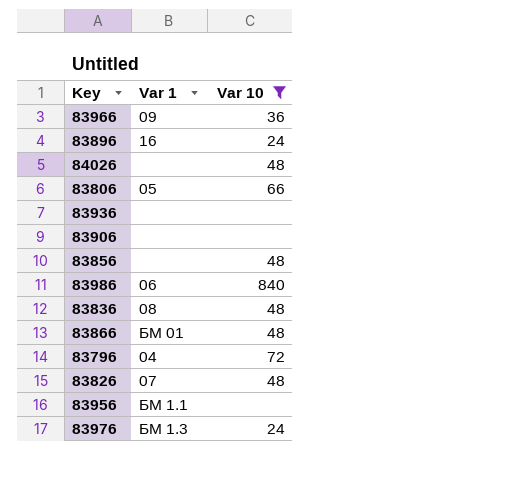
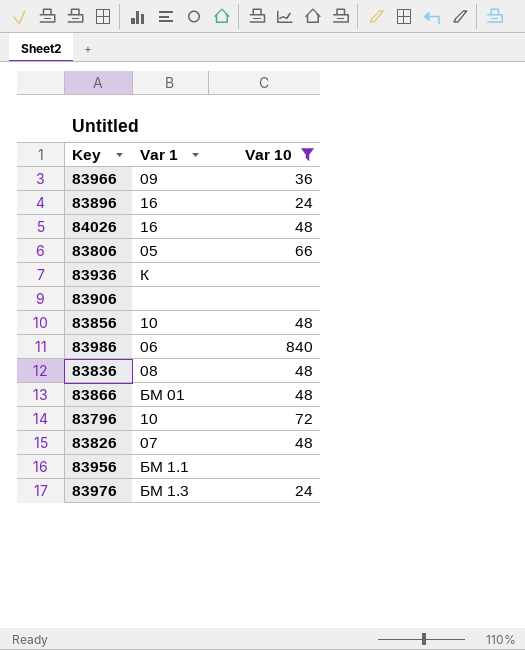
84026 | Var 1: none -> 16
83936 | Var 1: none -> К
83856 | Var 1: none -> 10
83796 | Var 1: 04 -> 10

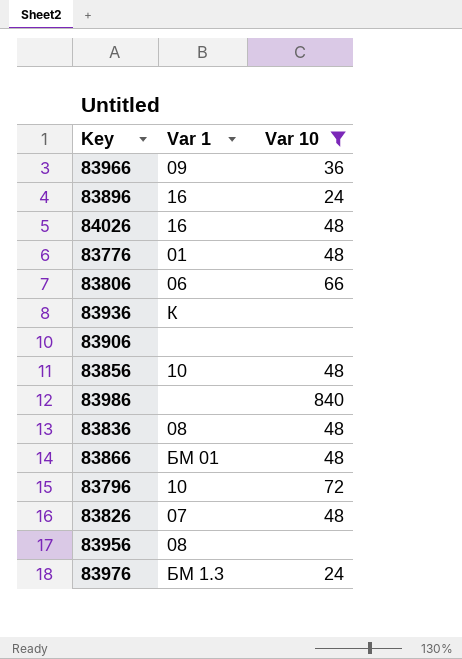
row 83776: none -> 01 | 48
83806 | Var 1: 05 -> 06
83986 | Var 1: 06 -> none
83956 | Var 1: БМ 1.1 -> 08

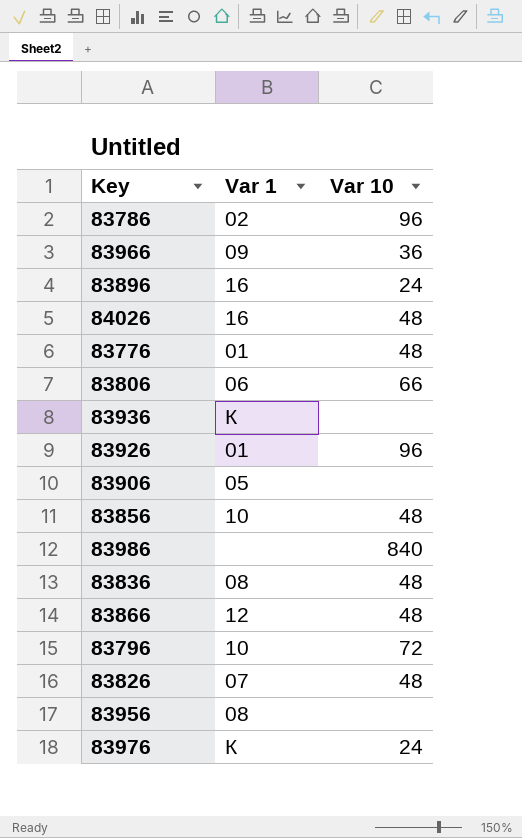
filter: Var 10 != 96 -> none
83906 | Var 1: none -> 05
83866 | Var 1: БМ 01 -> 12
83976 | Var 1: БМ 1.3 -> К

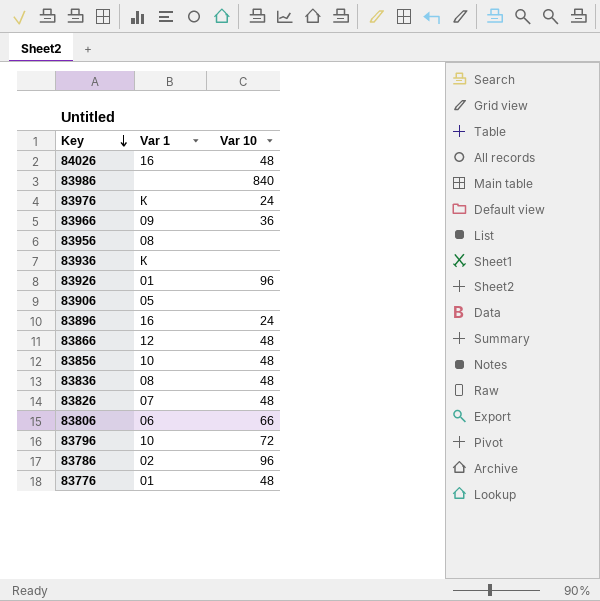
row order: none -> Key descending

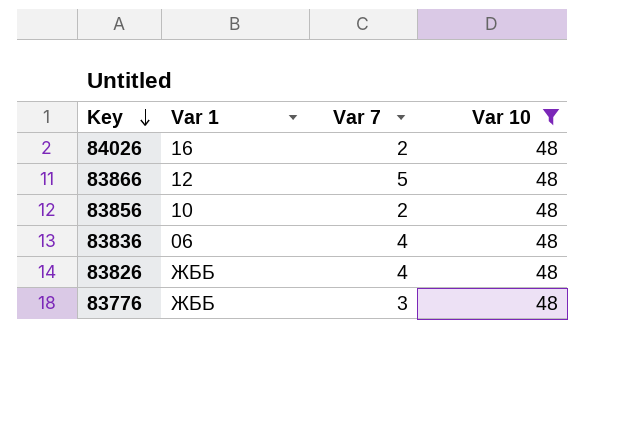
filter: none -> Var 10 = 48
column Var 7 | position: none -> 3
83836 | Var 1: 08 -> 06
83826 | Var 1: 07 -> ЖББ
83776 | Var 1: 01 -> ЖББ

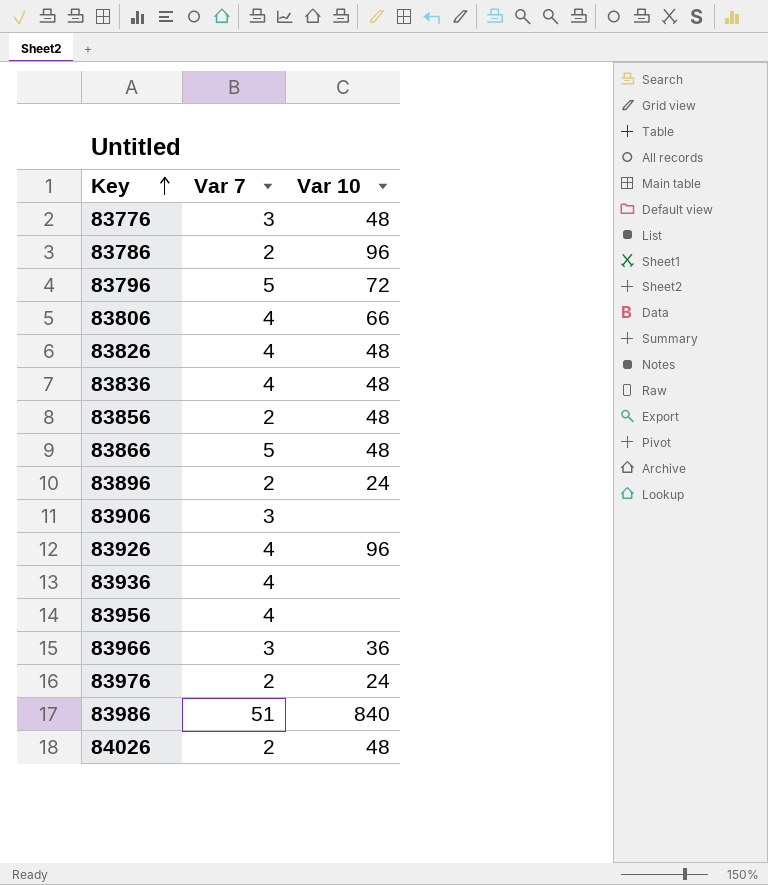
filter: Var 10 = 48 -> none
row order: Key descending -> Key ascending
column Var 1 | position: 2 -> none

